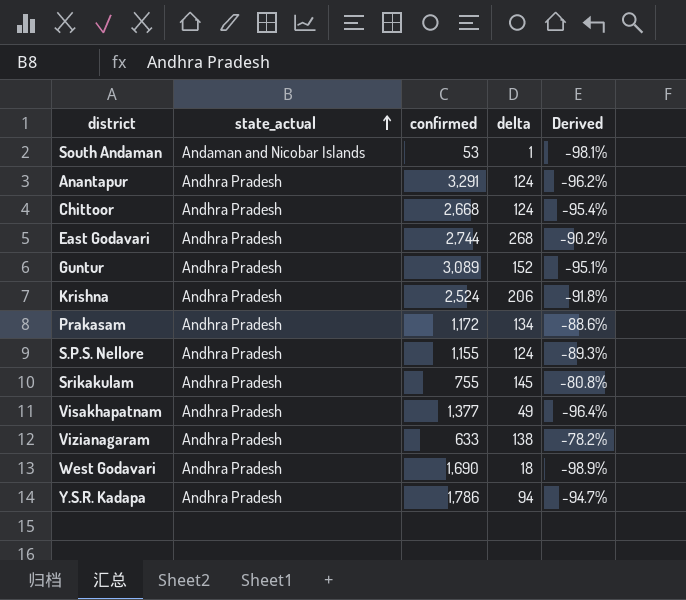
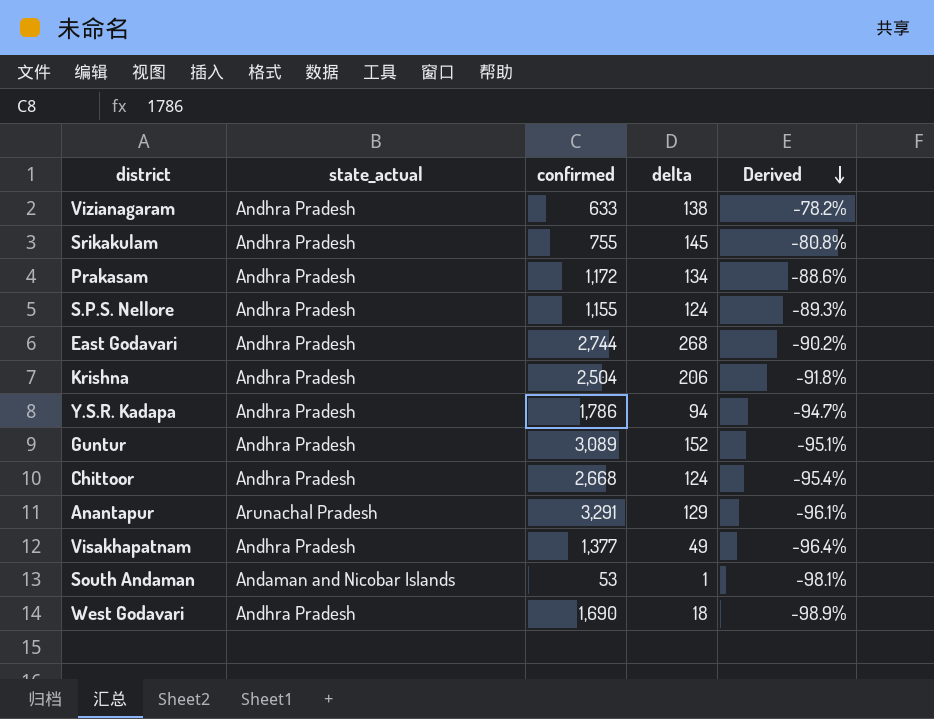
row order: state_actual ascending -> Derived descending
Krishna | confirmed: 2,524 -> 2,504
Anantapur | state_actual: Andhra Pradesh -> Arunachal Pradesh
Anantapur | delta: 124 -> 129
Anantapur | Derived: -96.2% -> -96.1%

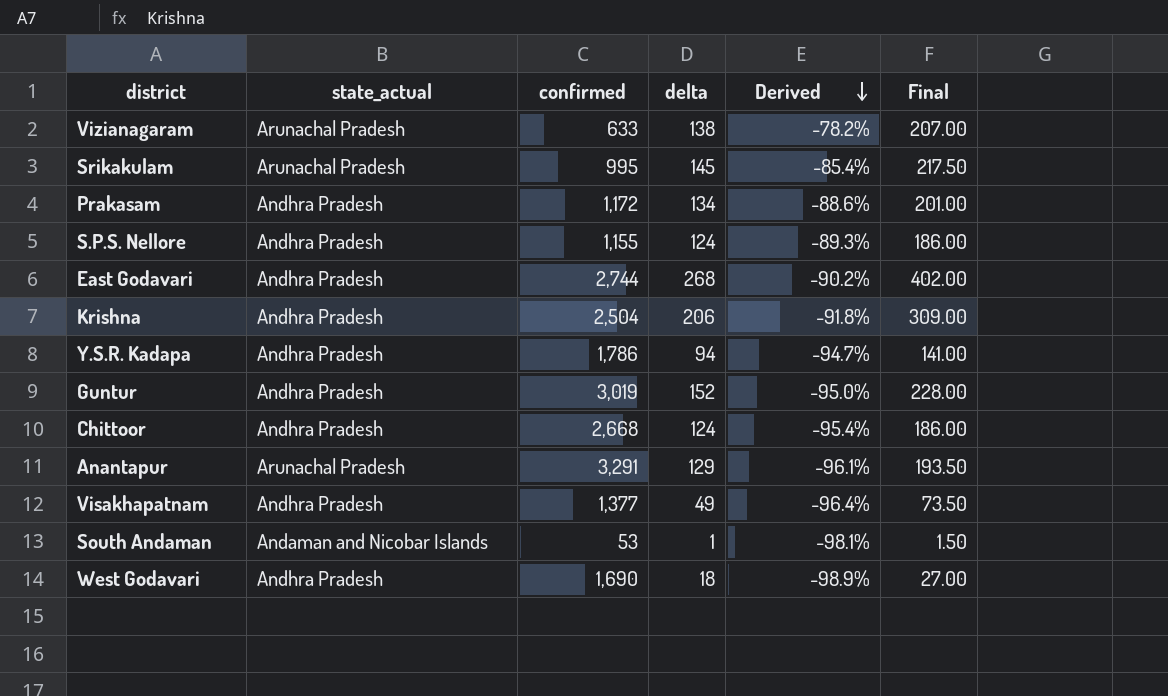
column Final | formula: none -> [delta] * 1.5
Vizianagaram | state_actual: Andhra Pradesh -> Arunachal Pradesh
Srikakulam | state_actual: Andhra Pradesh -> Arunachal Pradesh
Srikakulam | confirmed: 755 -> 995
Srikakulam | Derived: -80.8% -> -85.4%
Guntur | confirmed: 3,089 -> 3,019
Guntur | Derived: -95.1% -> -95.0%

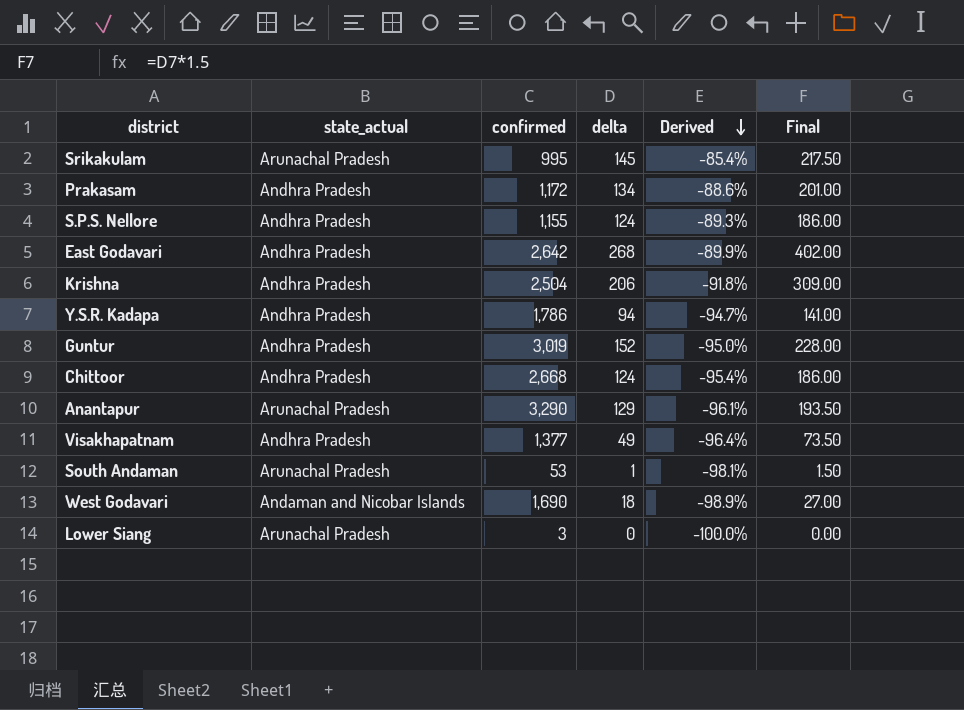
row Vizianagaram: Arunachal Pradesh | 633 | 138 | -78.2% | 207.00 -> none
East Godavari | confirmed: 2,744 -> 2,642
East Godavari | Derived: -90.2% -> -89.9%
Anantapur | confirmed: 3,291 -> 3,290
South Andaman | state_actual: Andaman and Nicobar Islands -> Arunachal Pradesh
West Godavari | state_actual: Andhra Pradesh -> Andaman and Nicobar Islands
row Lower Siang: none -> Arunachal Pradesh | 3 | 0 | -100.0% | 0.00

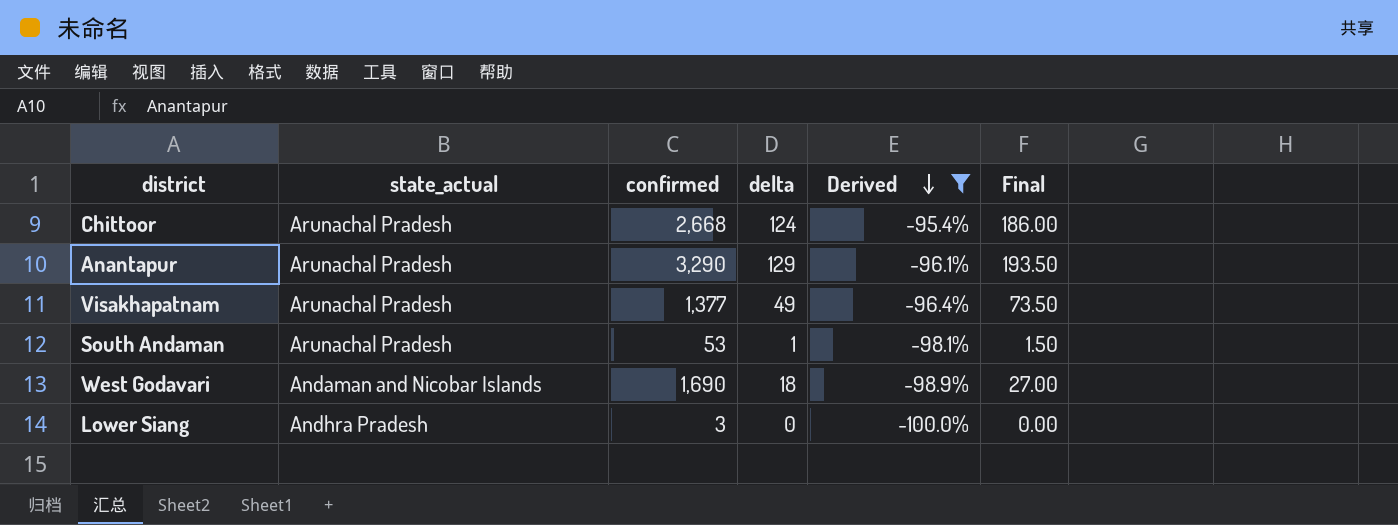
filter: none -> Derived <= -95.4%
Chittoor | state_actual: Andhra Pradesh -> Arunachal Pradesh
Visakhapatnam | state_actual: Andhra Pradesh -> Arunachal Pradesh
Lower Siang | state_actual: Arunachal Pradesh -> Andhra Pradesh

